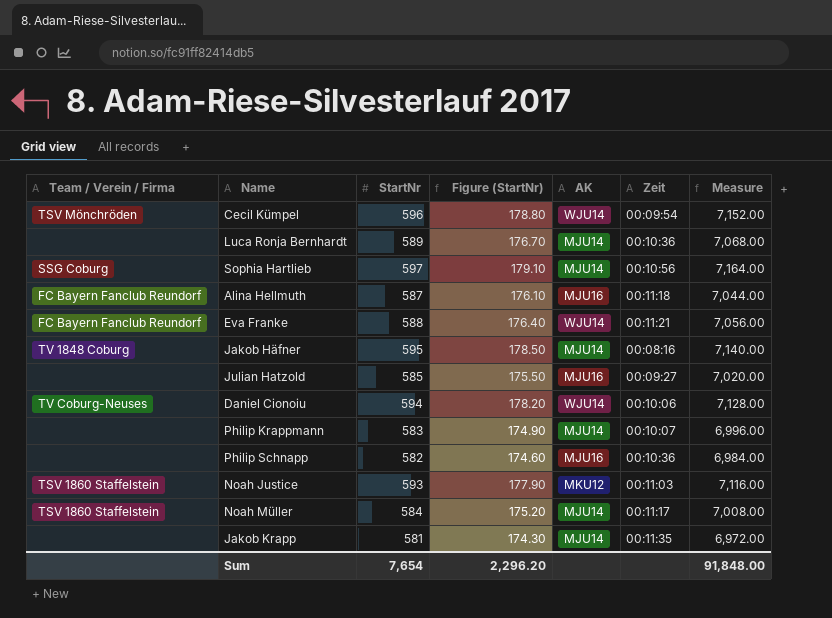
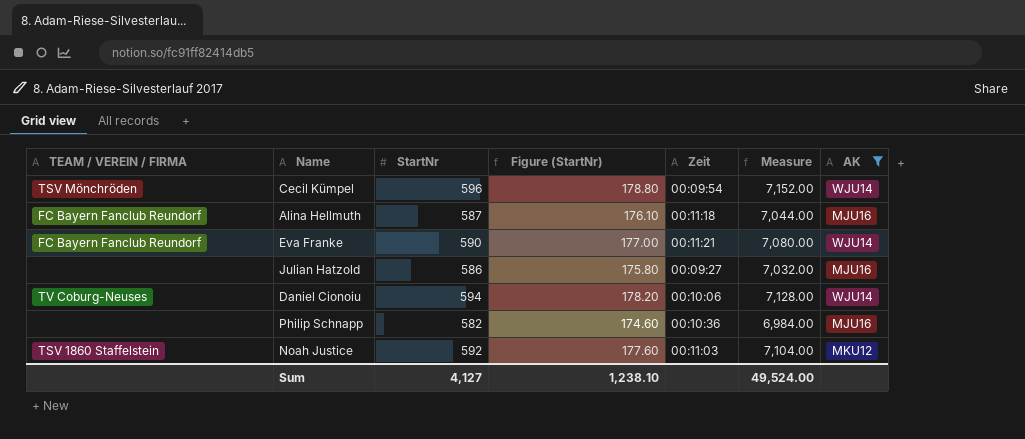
filter: none -> AK != MJU14
column name: Team / Verein / Firma -> TEAM / VEREIN / FIRMA
column AK | position: 5 -> 7
Eva Franke | StartNr: 588 -> 590
Eva Franke | Figure (StartNr): 176.40 -> 177.00
Eva Franke | Measure: 7,056.00 -> 7,080.00
Julian Hatzold | StartNr: 585 -> 586
Julian Hatzold | Figure (StartNr): 175.50 -> 175.80
Julian Hatzold | Measure: 7,020.00 -> 7,032.00
Noah Justice | StartNr: 593 -> 592
Noah Justice | Figure (StartNr): 177.90 -> 177.60
Noah Justice | Measure: 7,116.00 -> 7,104.00
Sum | StartNr: 7,654 -> 4,127
Sum | Figure (StartNr): 2,296.20 -> 1,238.10
Sum | Measure: 91,848.00 -> 49,524.00

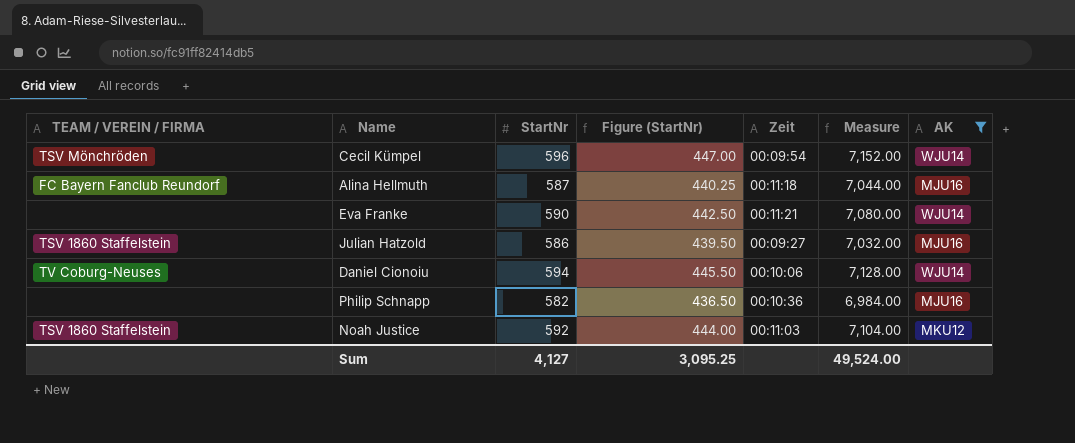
column Figure (StartNr) | formula: [StartNr] * 0.3 -> [StartNr] * 0.75
Eva Franke | TEAM / VEREIN / FIRMA: FC Bayern Fanclub Reundorf -> none
Julian Hatzold | TEAM / VEREIN / FIRMA: none -> TSV 1860 Staffelstein
Sum | Figure (StartNr): 1,238.10 -> 3,095.25

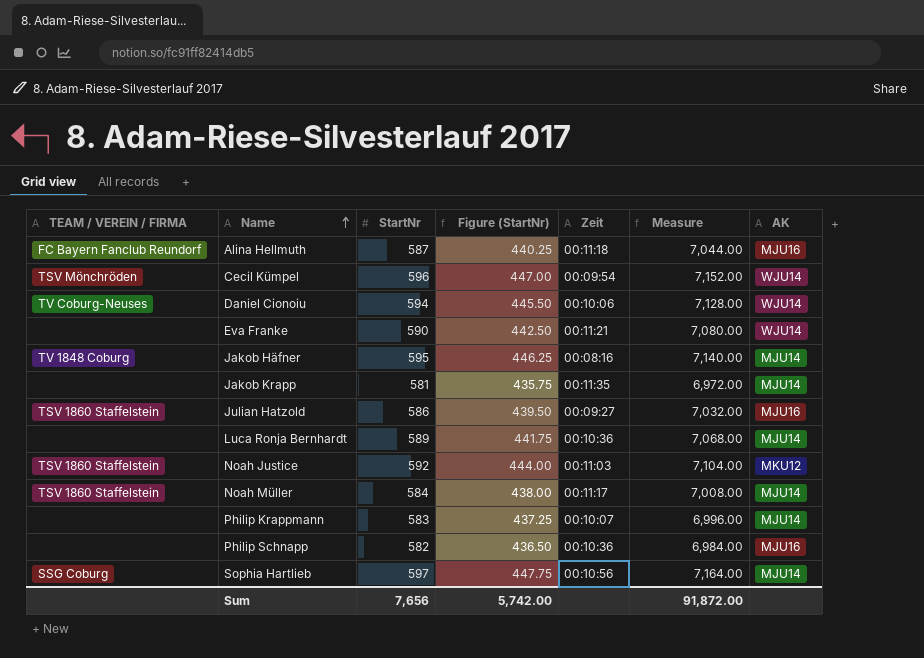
filter: AK != MJU14 -> none
row order: none -> Name ascending
Sum | StartNr: 4,127 -> 7,656
Sum | Figure (StartNr): 3,095.25 -> 5,742.00
Sum | Measure: 49,524.00 -> 91,872.00

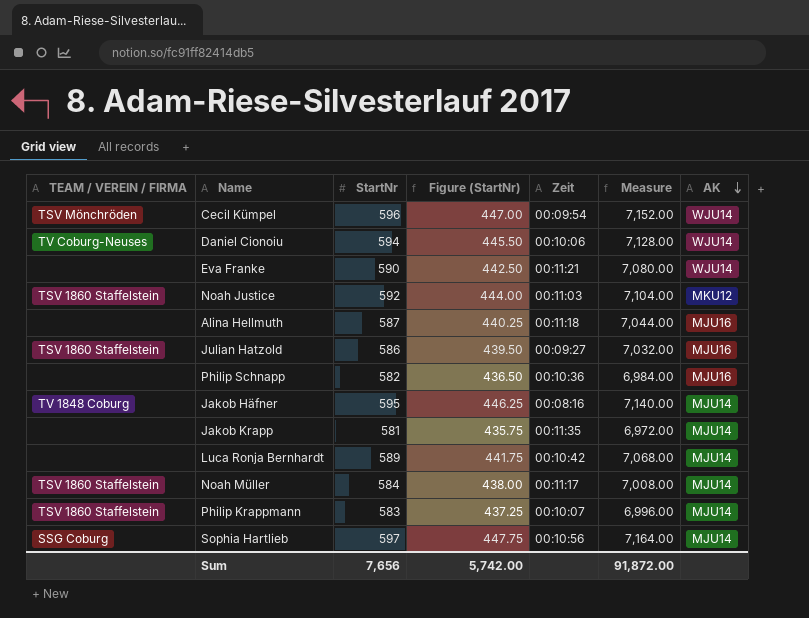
row order: Name ascending -> AK descending
Alina Hellmuth | TEAM / VEREIN / FIRMA: FC Bayern Fanclub Reundorf -> none
Luca Ronja Bernhardt | Zeit: 00:10:36 -> 00:10:42
Philip Krappmann | TEAM / VEREIN / FIRMA: none -> TSV 1860 Staffelstein

